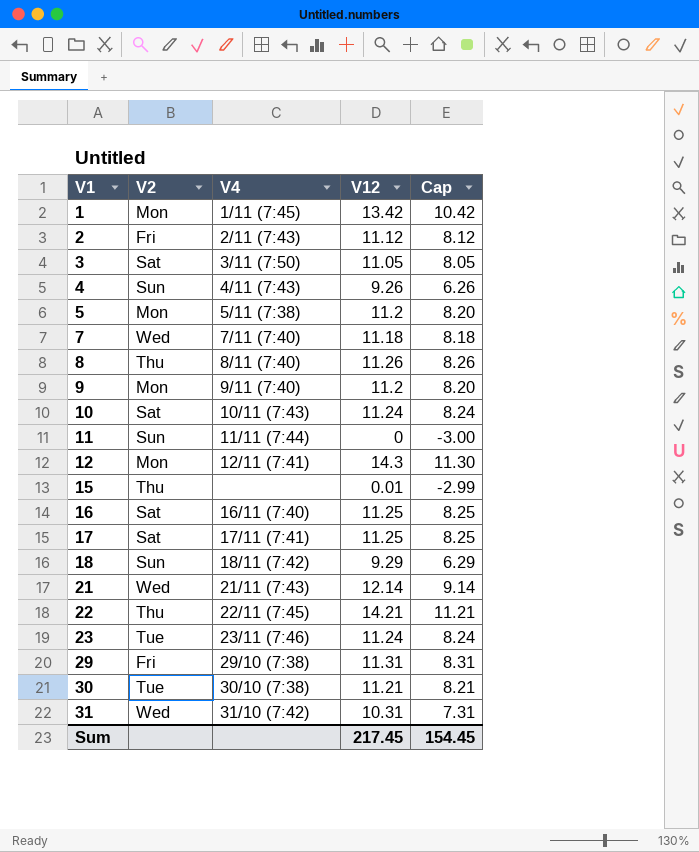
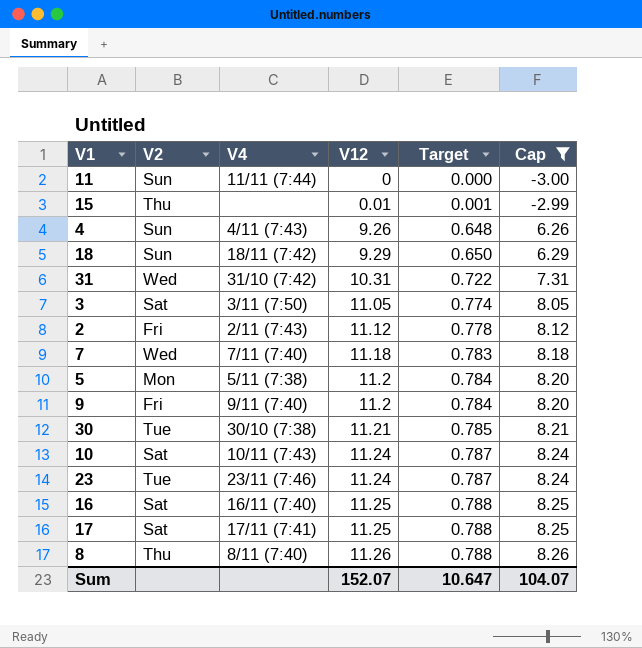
filter: none -> Cap <= 8.26
row order: V1 ascending -> V12 ascending
column Target | formula: none -> [V12] * 0.07
9 | V2: Mon -> Fri
Sum | V12: 217.45 -> 152.07
Sum | Cap: 154.45 -> 104.07

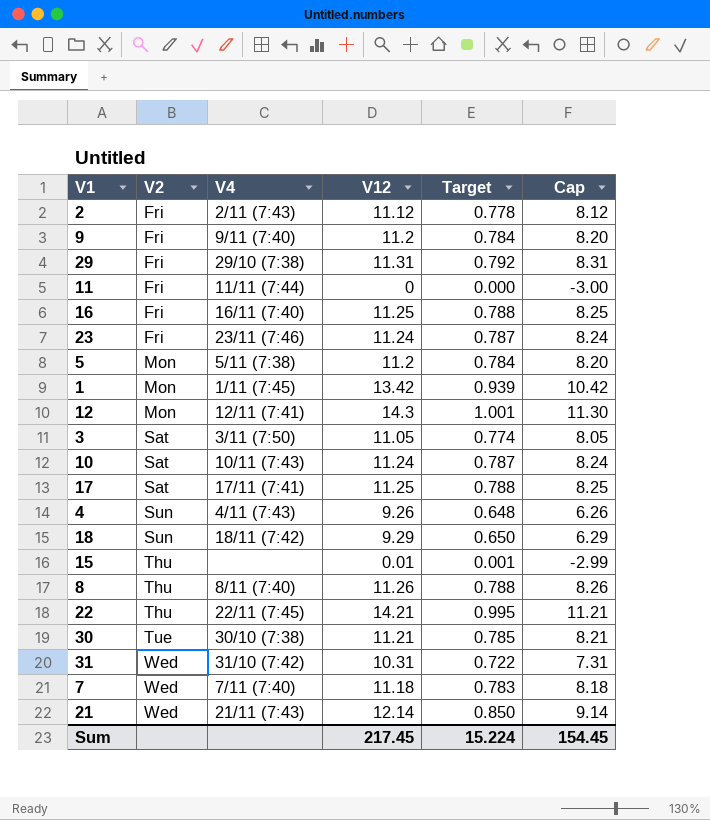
filter: Cap <= 8.26 -> none
row order: V12 ascending -> V2 ascending
11 | V2: Sun -> Fri
16 | V2: Sat -> Fri
23 | V2: Tue -> Fri
Sum | V12: 152.07 -> 217.45
Sum | Target: 10.647 -> 15.224
Sum | Cap: 104.07 -> 154.45

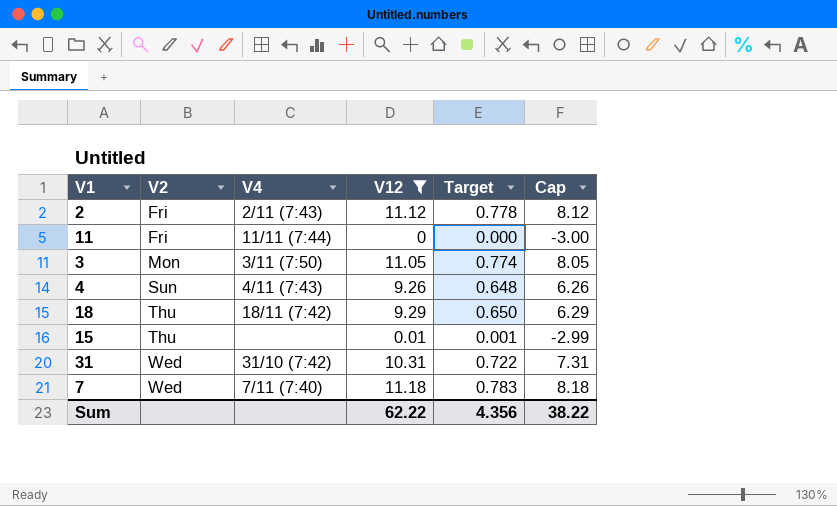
filter: none -> V12 <= 11.18
3 | V2: Sat -> Mon
18 | V2: Sun -> Thu
Sum | V12: 217.45 -> 62.22
Sum | Target: 15.224 -> 4.356
Sum | Cap: 154.45 -> 38.22

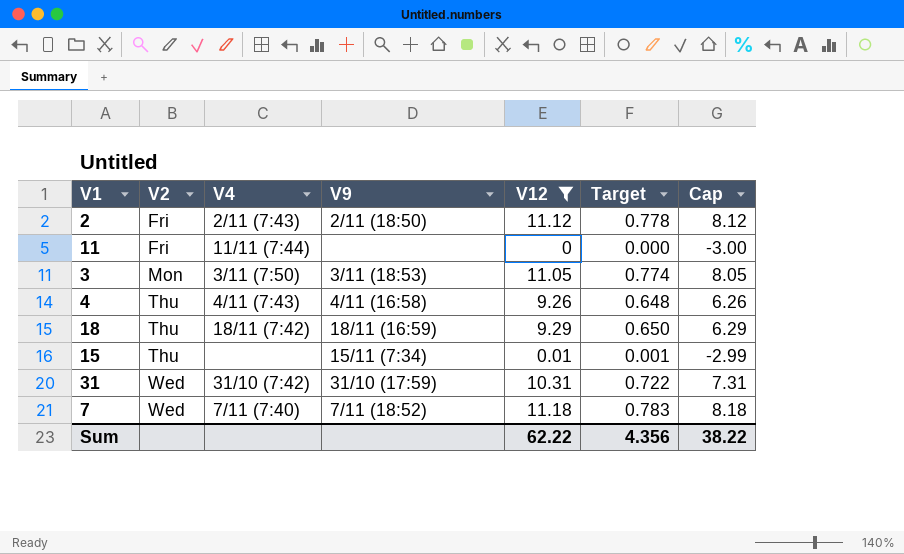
column V9 | position: none -> 4
4 | V2: Sun -> Thu

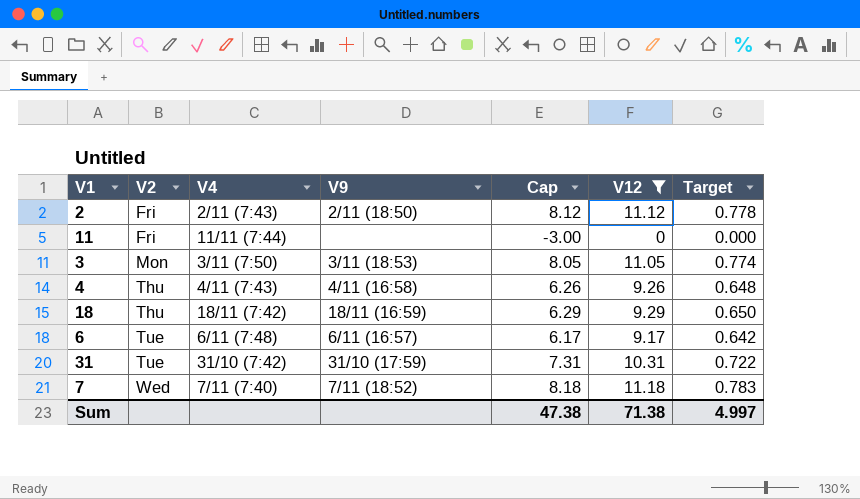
column Cap | position: 7 -> 5
row 15: Thu | none | 15/11 (7:34) | 0.01 | 0.001 | -2.99 -> none
row 6: none -> Tue | 6/11 (7:48) | 6/11 (16:57) | 6.17 | 9.17 | 0.642
31 | V2: Wed -> Tue
Sum | Cap: 38.22 -> 47.38
Sum | V12: 62.22 -> 71.38
Sum | Target: 4.356 -> 4.997

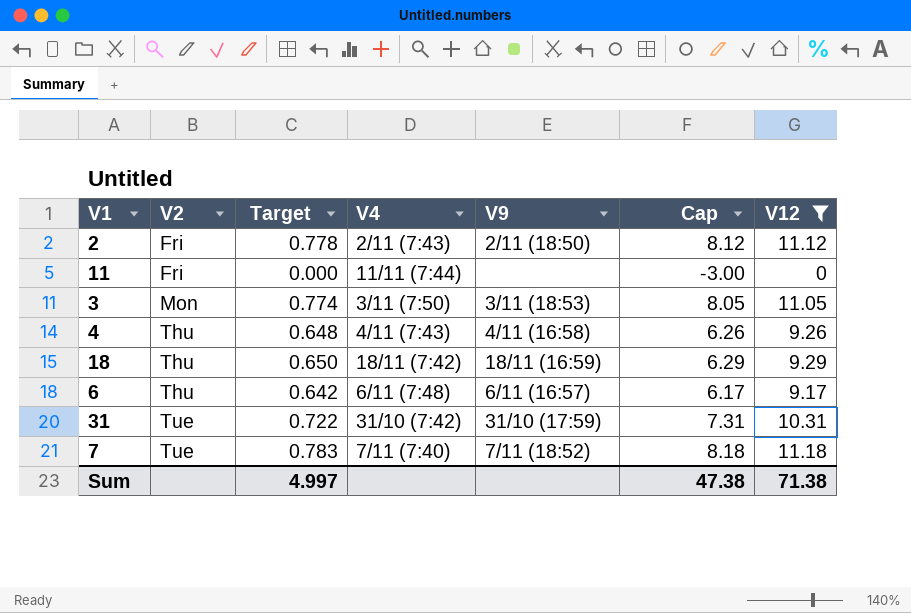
column Target | position: 7 -> 3
6 | V2: Tue -> Thu
7 | V2: Wed -> Tue

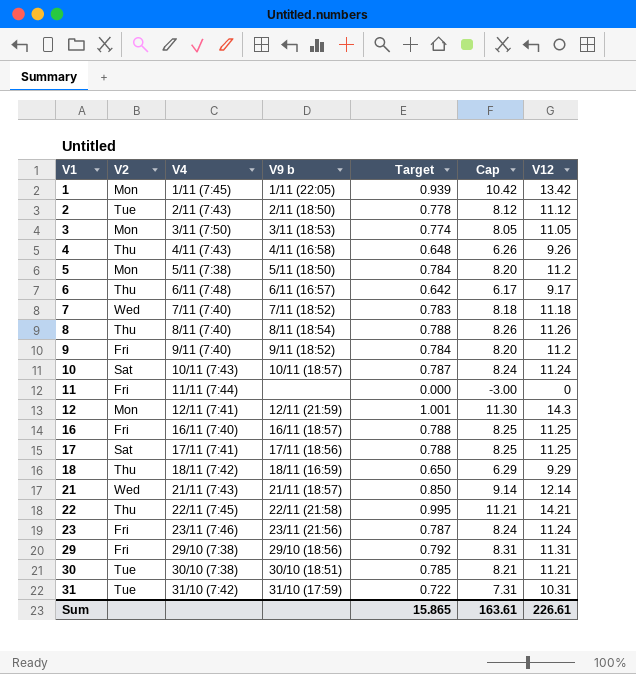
filter: V12 <= 11.18 -> none
row order: V2 ascending -> V1 ascending
column name: V9 -> V9 b
column Target | position: 3 -> 5
2 | V2: Fri -> Tue
7 | V2: Tue -> Wed
Sum | Target: 4.997 -> 15.865
Sum | Cap: 47.38 -> 163.61
Sum | V12: 71.38 -> 226.61

